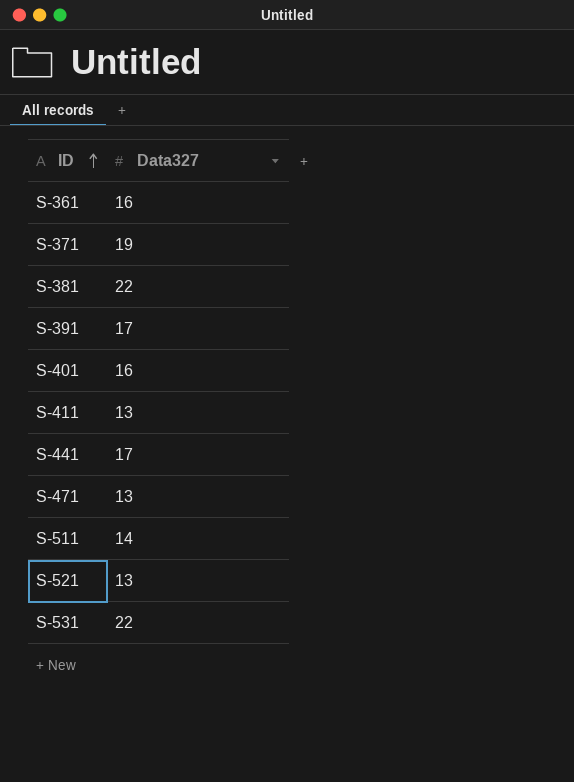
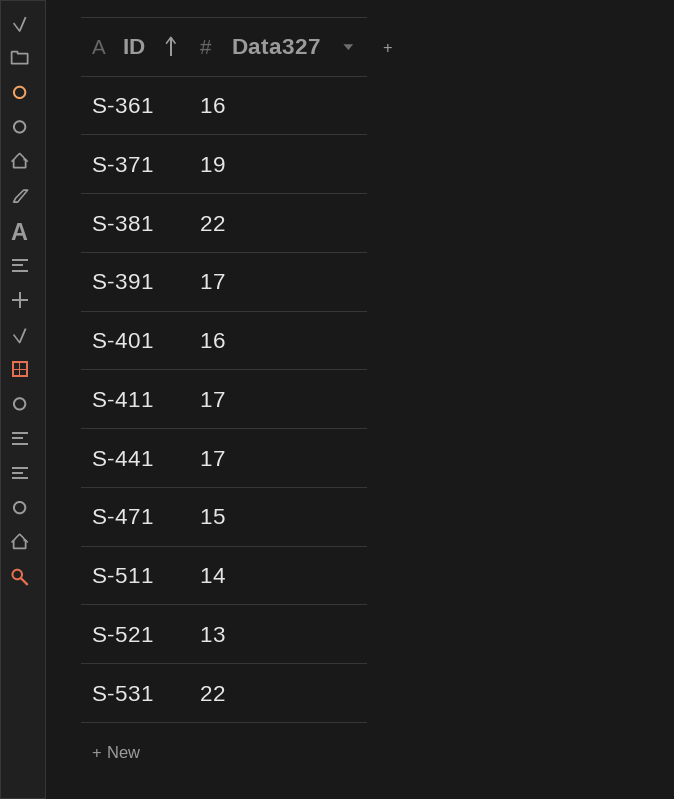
S-411 | Data327: 13 -> 17
S-471 | Data327: 13 -> 15

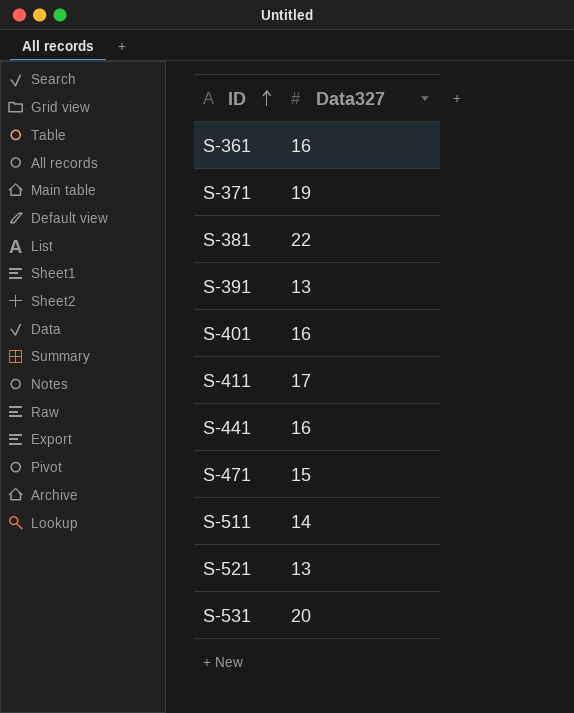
S-391 | Data327: 17 -> 13
S-441 | Data327: 17 -> 16
S-531 | Data327: 22 -> 20

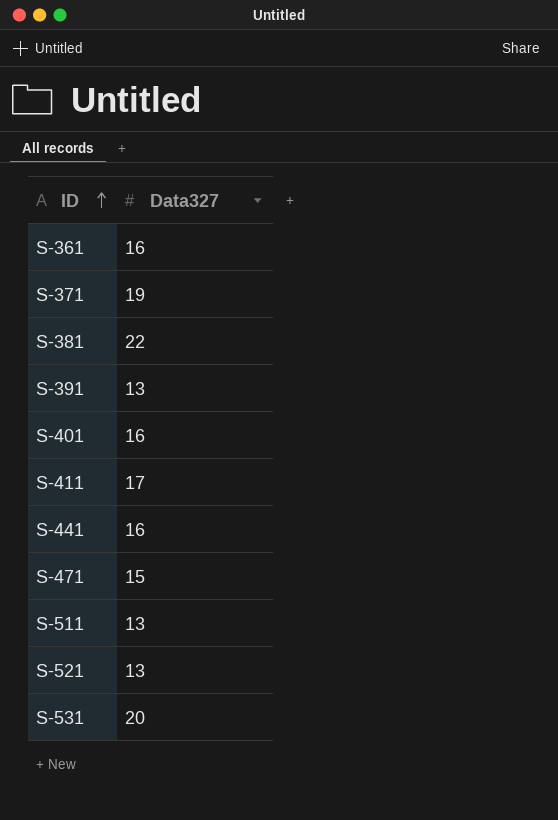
S-511 | Data327: 14 -> 13

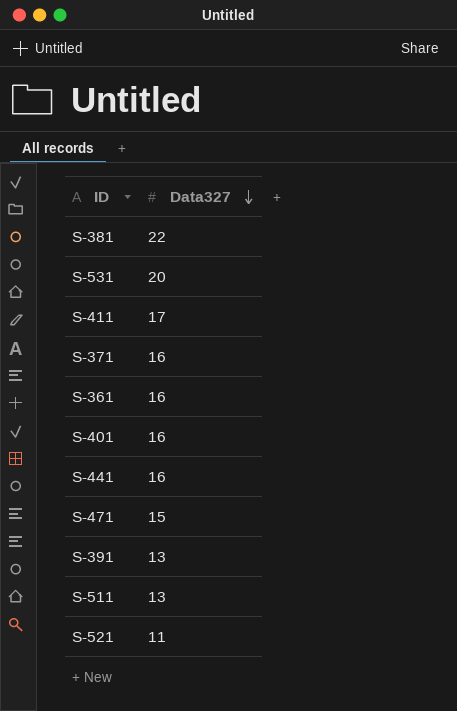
row order: ID ascending -> Data327 descending
S-371 | Data327: 19 -> 16
S-521 | Data327: 13 -> 11

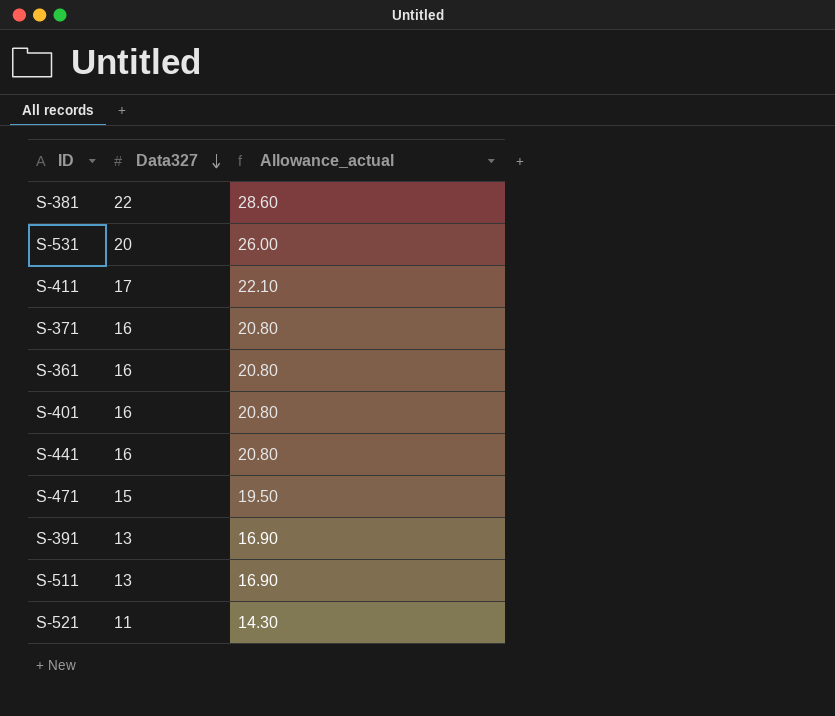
column Allowance_actual | formula: none -> [Data327] * 1.3

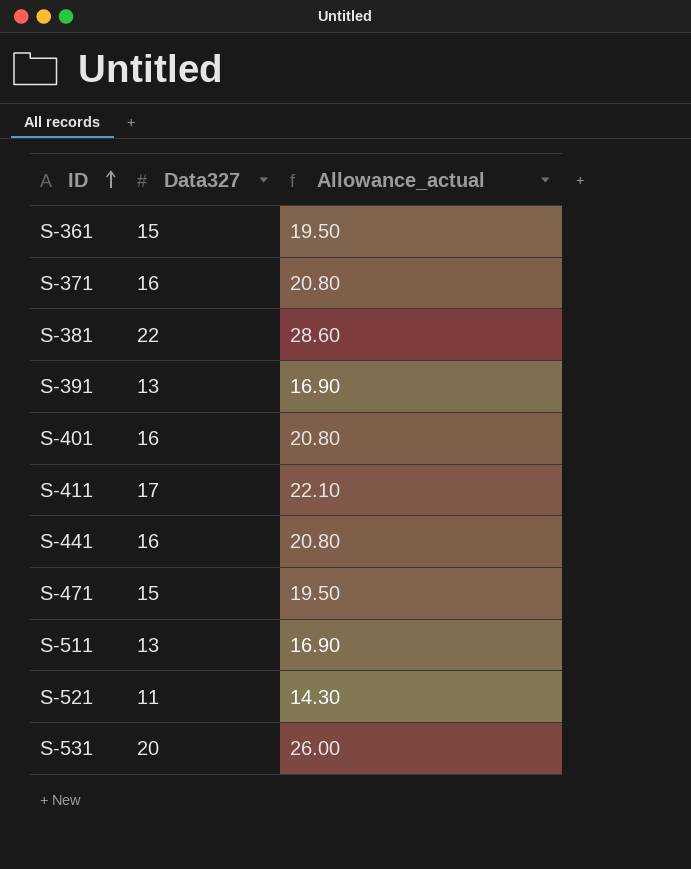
row order: Data327 descending -> ID ascending
S-361 | Data327: 16 -> 15
S-361 | Allowance_actual: 20.80 -> 19.50

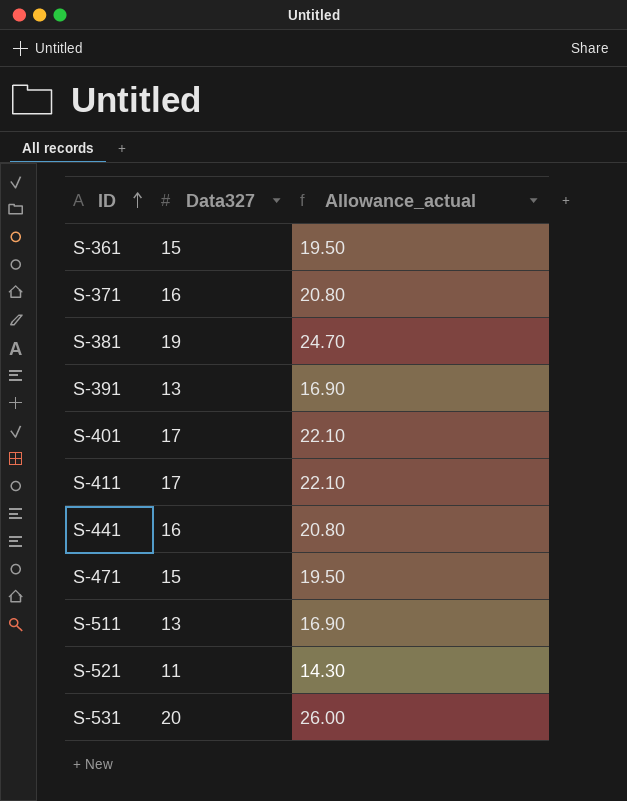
S-381 | Data327: 22 -> 19
S-381 | Allowance_actual: 28.60 -> 24.70
S-401 | Data327: 16 -> 17
S-401 | Allowance_actual: 20.80 -> 22.10

